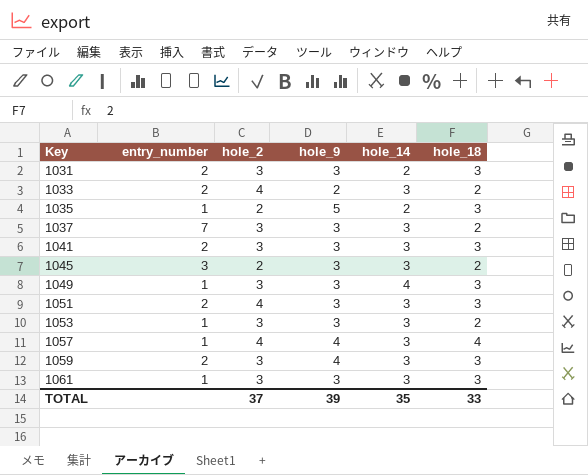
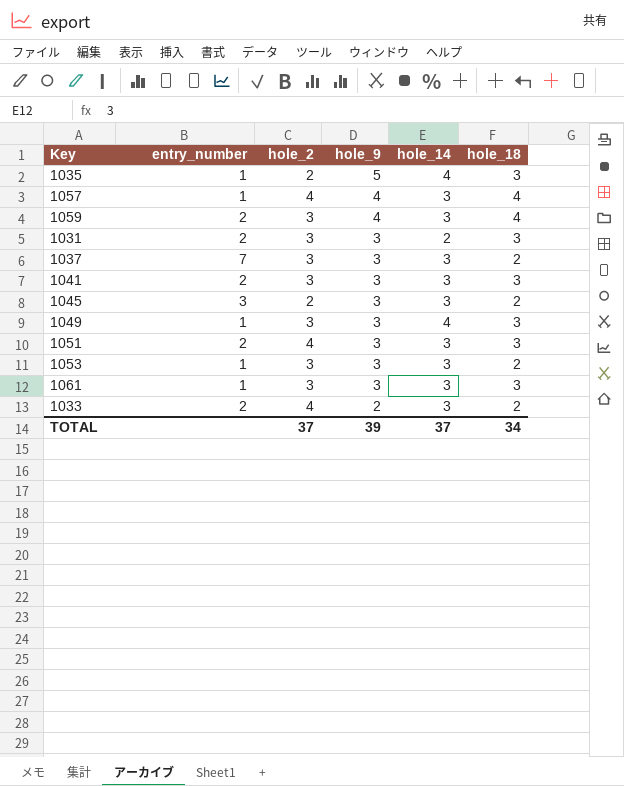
row order: Key ascending -> hole_9 descending
1035 | hole_14: 2 -> 4
1059 | hole_18: 3 -> 4
TOTAL | hole_14: 35 -> 37
TOTAL | hole_18: 33 -> 34

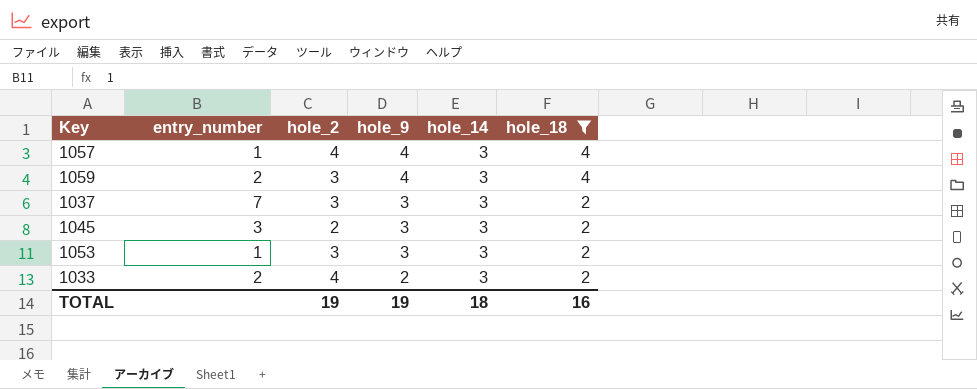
filter: none -> hole_18 != 3
TOTAL | hole_2: 37 -> 19
TOTAL | hole_9: 39 -> 19
TOTAL | hole_14: 37 -> 18
TOTAL | hole_18: 34 -> 16

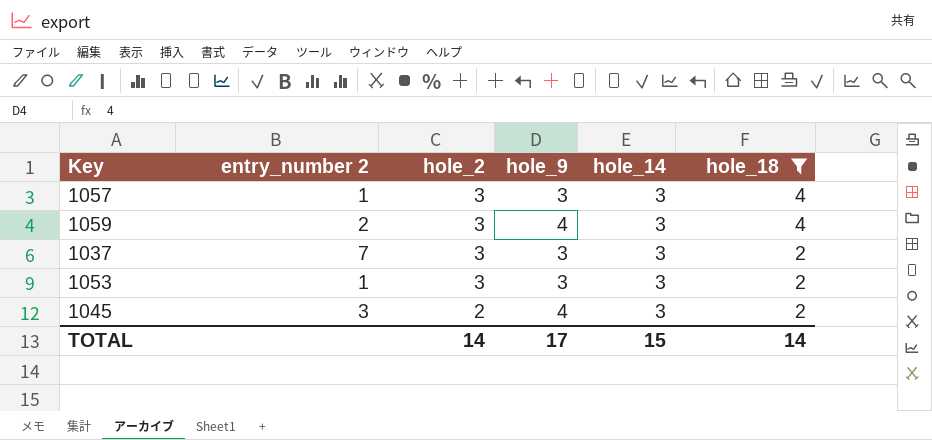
row order: hole_9 descending -> hole_2 descending
column name: entry_number -> entry_number 2
row 1033: 2 | 4 | 2 | 3 | 2 -> none
1057 | hole_2: 4 -> 3
1057 | hole_9: 4 -> 3
1045 | hole_9: 3 -> 4
TOTAL | hole_2: 19 -> 14
TOTAL | hole_9: 19 -> 17
TOTAL | hole_14: 18 -> 15
TOTAL | hole_18: 16 -> 14

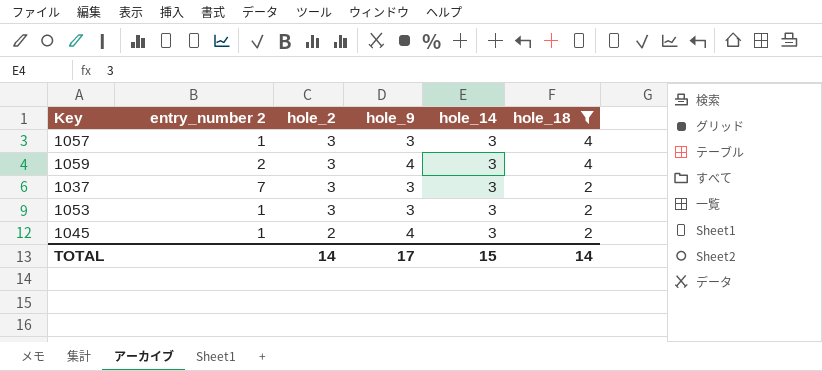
1045 | entry_number 2: 3 -> 1

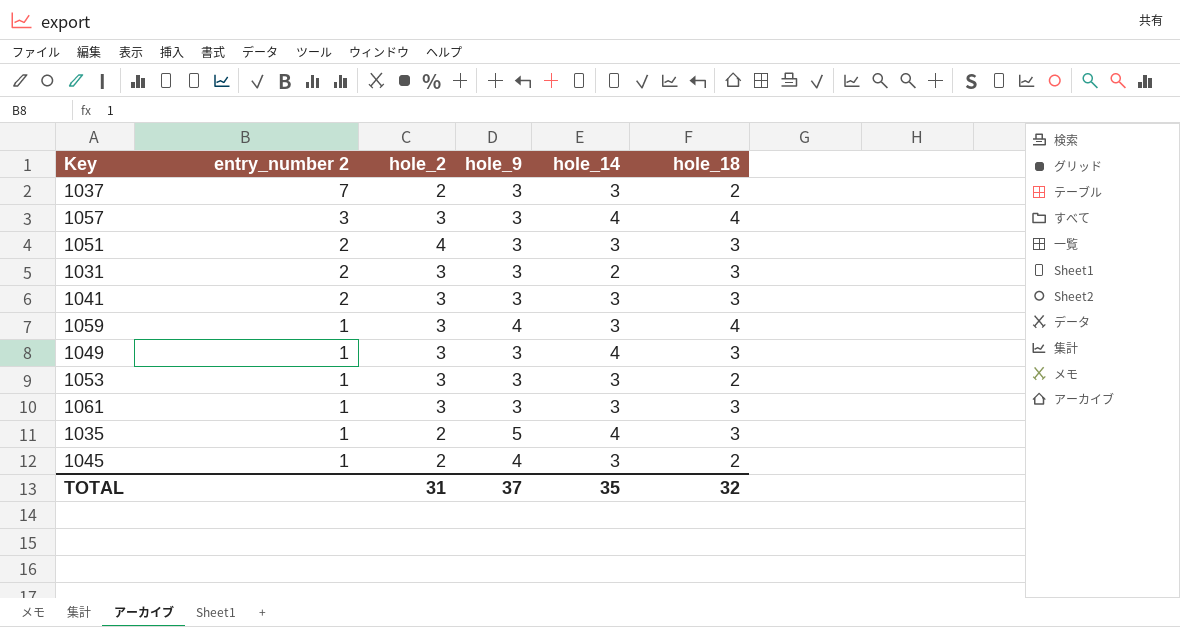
filter: hole_18 != 3 -> none
row order: hole_2 descending -> entry_number 2 descending
1037 | hole_2: 3 -> 2
1057 | entry_number 2: 1 -> 3
1057 | hole_14: 3 -> 4
1059 | entry_number 2: 2 -> 1
TOTAL | hole_2: 14 -> 31
TOTAL | hole_9: 17 -> 37
TOTAL | hole_14: 15 -> 35
TOTAL | hole_18: 14 -> 32

